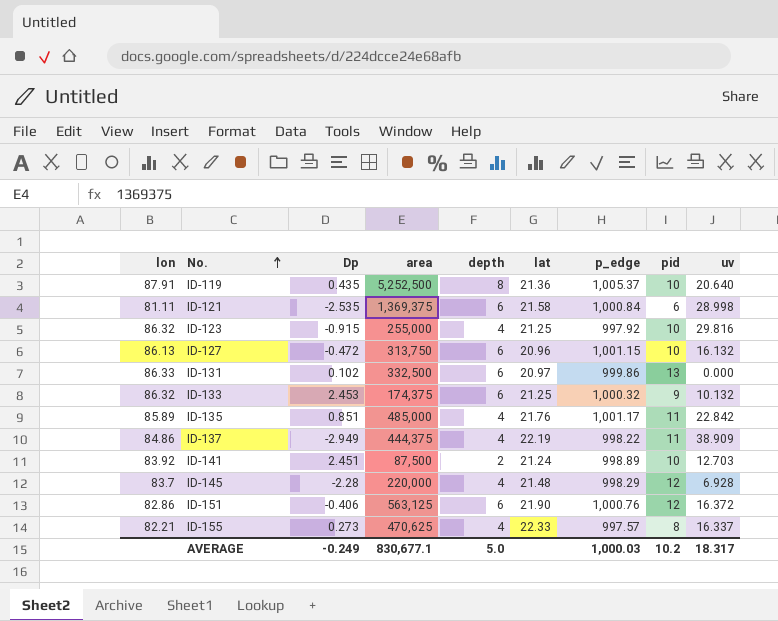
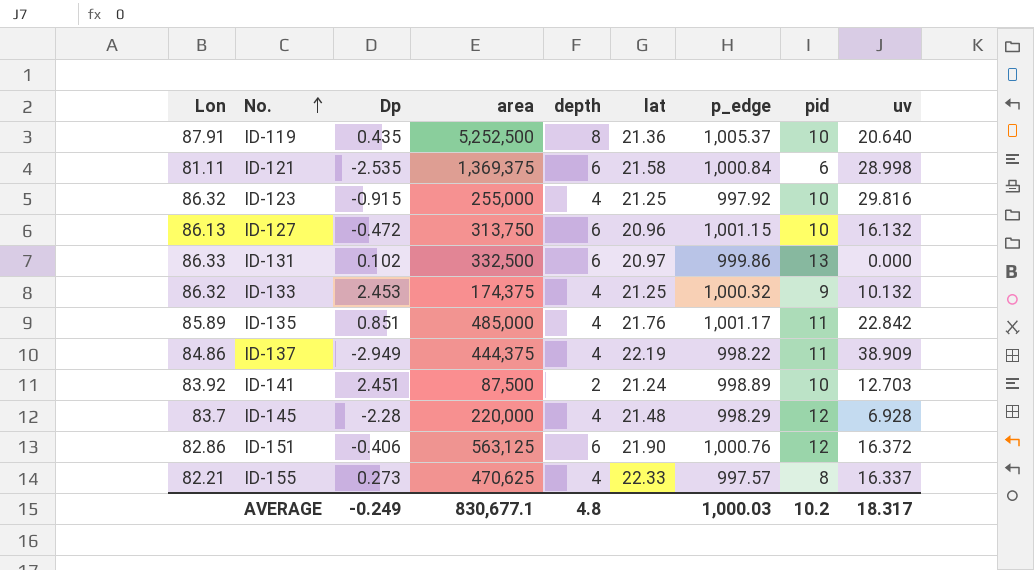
column name: lon -> Lon
ID-133 | depth: 6 -> 4
AVERAGE | depth: 5.0 -> 4.8

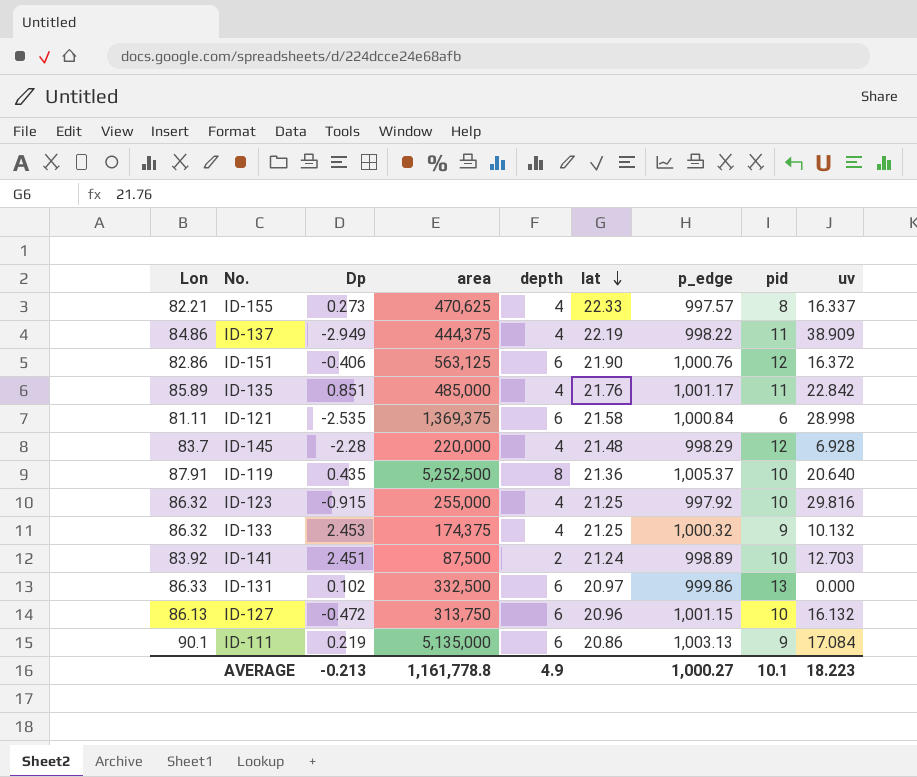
row order: No. ascending -> lat descending
row ID-111: none -> 90.1 | 0.219 | 5,135,000 | 6 | 20.86 | 1,003.13 | 9 | 17.084
AVERAGE | Dp: -0.249 -> -0.213
AVERAGE | area: 830,677.1 -> 1,161,778.8
AVERAGE | depth: 4.8 -> 4.9
AVERAGE | p_edge: 1,000.03 -> 1,000.27
AVERAGE | pid: 10.2 -> 10.1
AVERAGE | uv: 18.317 -> 18.223

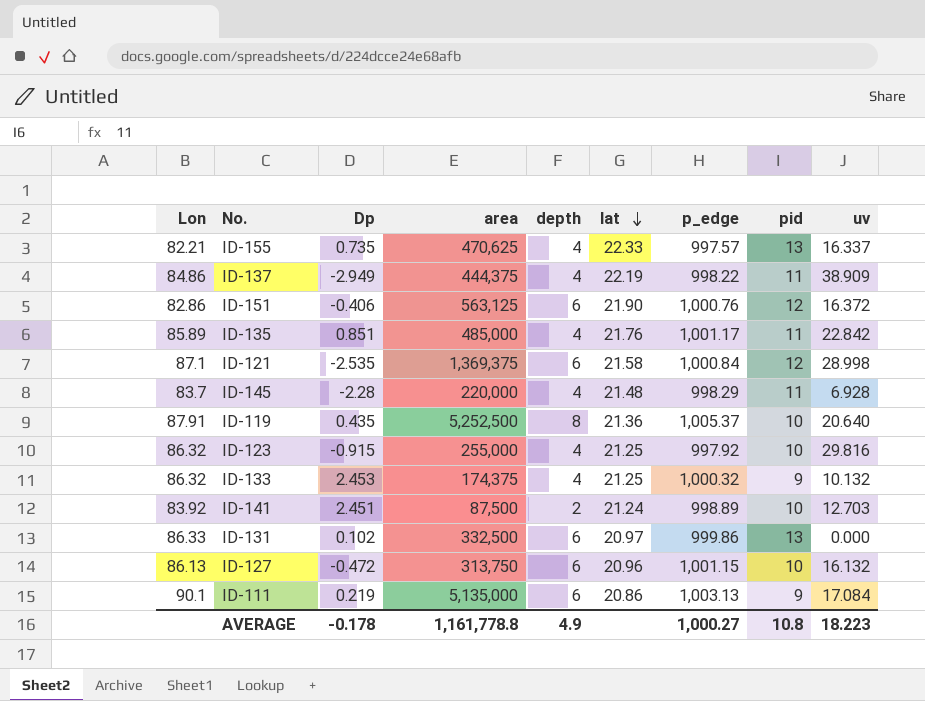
ID-155 | Dp: 0.273 -> 0.735
ID-155 | pid: 8 -> 13
ID-121 | Lon: 81.11 -> 87.1
ID-121 | pid: 6 -> 12
ID-145 | pid: 12 -> 11
AVERAGE | Dp: -0.213 -> -0.178
AVERAGE | pid: 10.1 -> 10.8

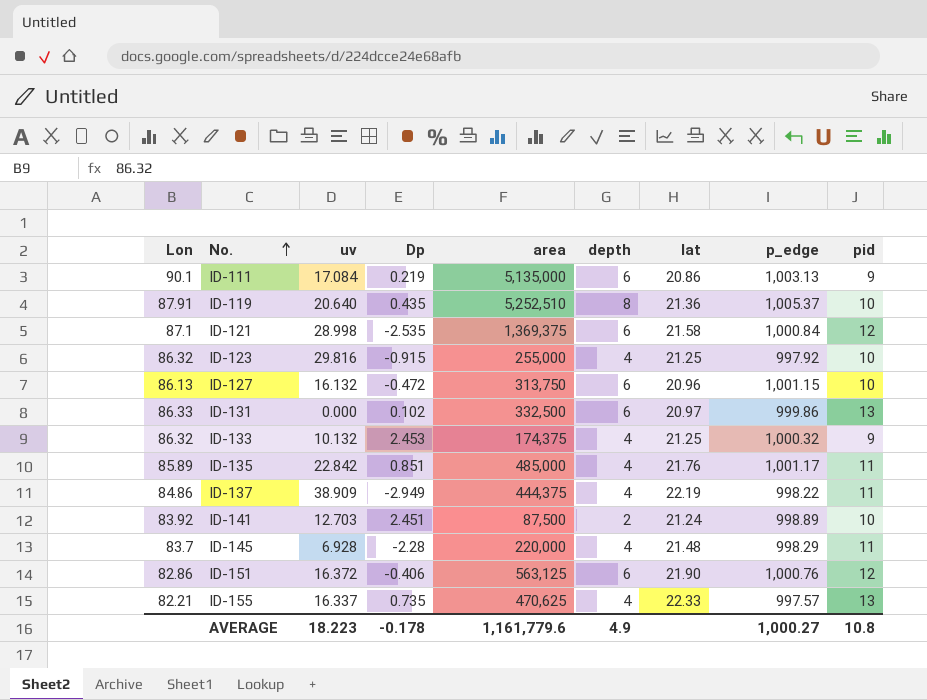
row order: lat descending -> No. ascending
column uv | position: 9 -> 3
ID-119 | area: 5,252,500 -> 5,252,510
AVERAGE | area: 1,161,778.8 -> 1,161,779.6

